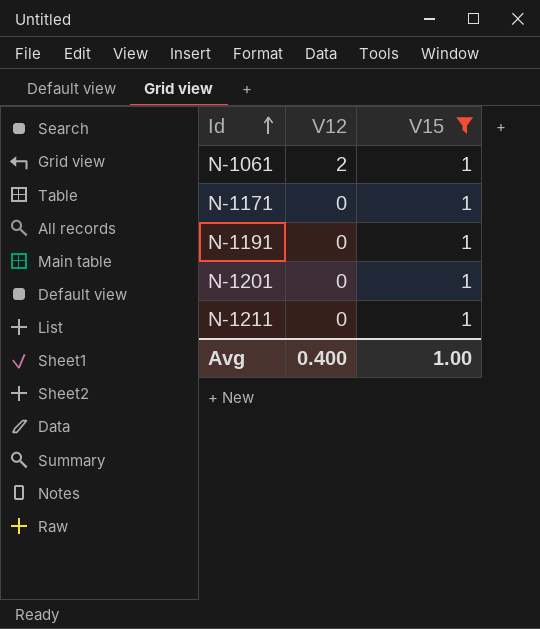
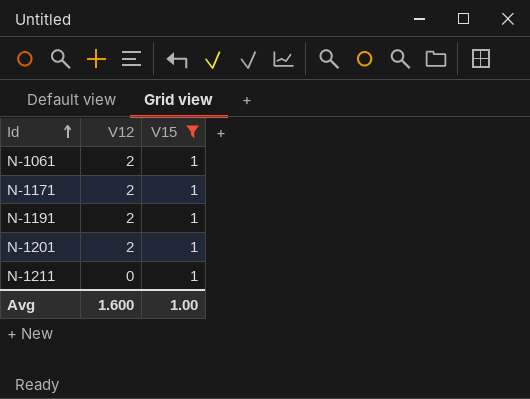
N-1171 | V12: 0 -> 2
N-1191 | V12: 0 -> 2
N-1201 | V12: 0 -> 2
Avg | V12: 0.400 -> 1.600

